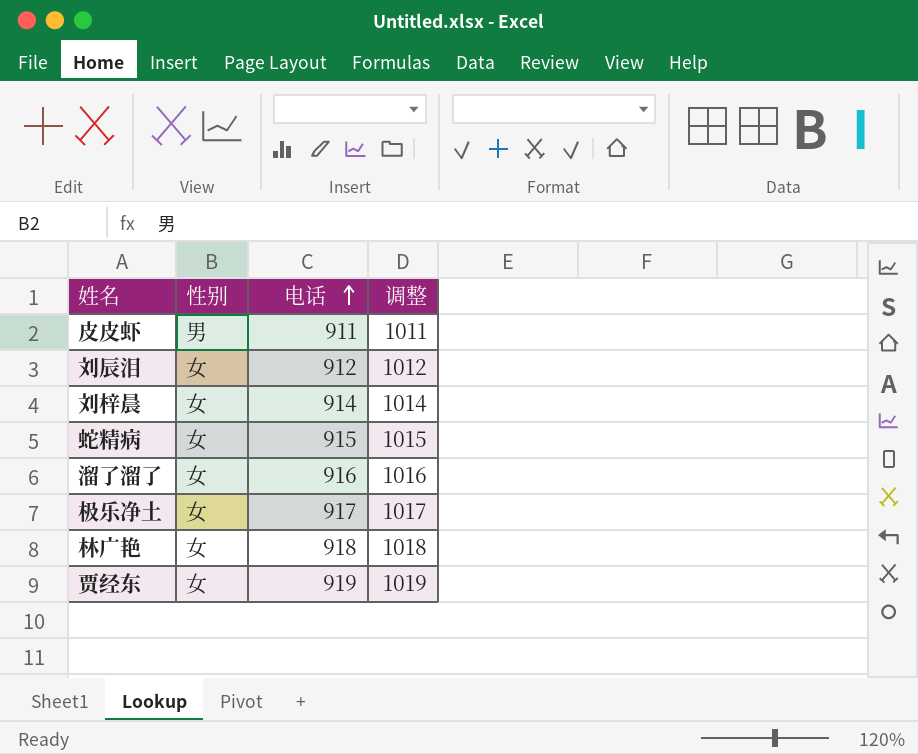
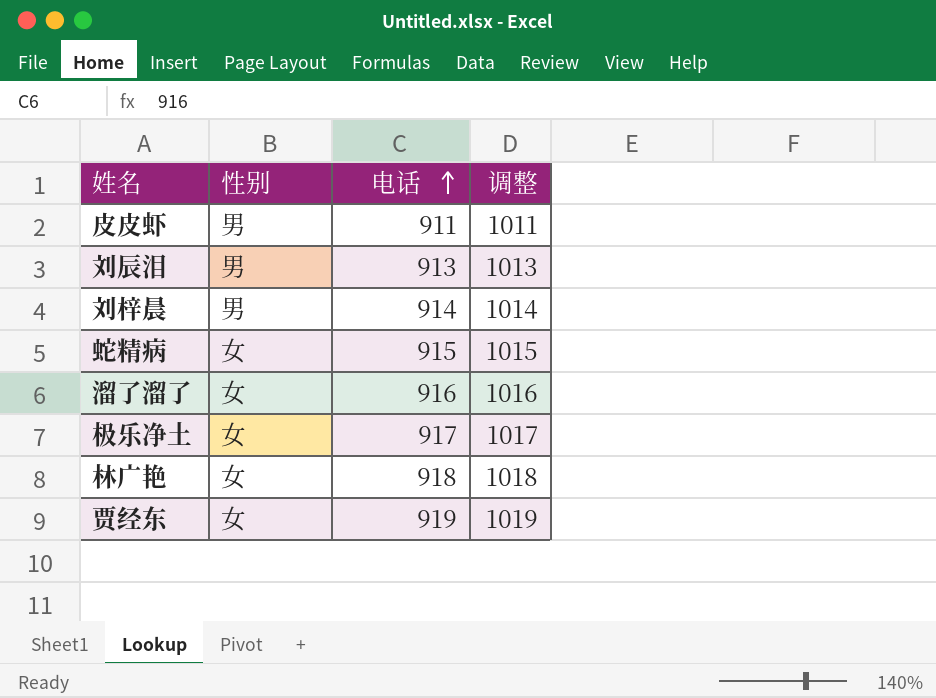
刘辰泪 | 性别: 女 -> 男
刘辰泪 | 电话: 912 -> 913
刘辰泪 | 调整: 1012 -> 1013
刘梓晨 | 性别: 女 -> 男

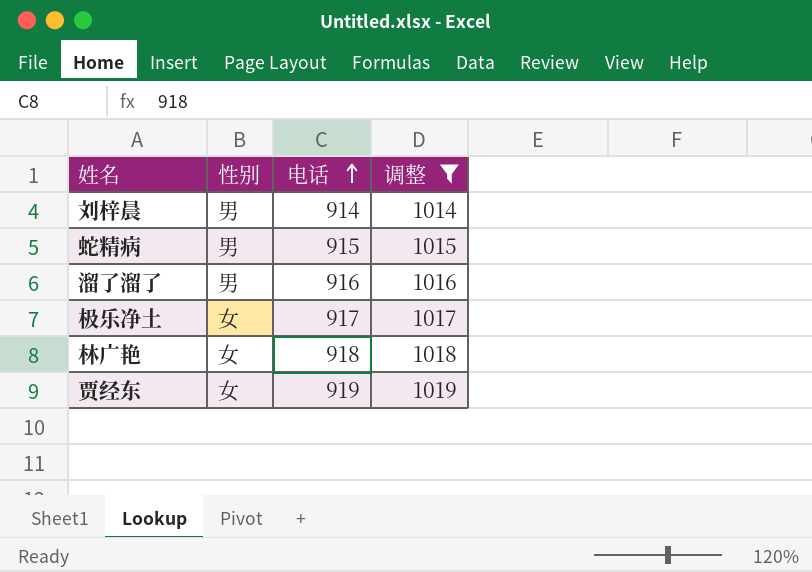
filter: none -> 调整 >= 1014
蛇精病 | 性别: 女 -> 男
溜了溜了 | 性别: 女 -> 男

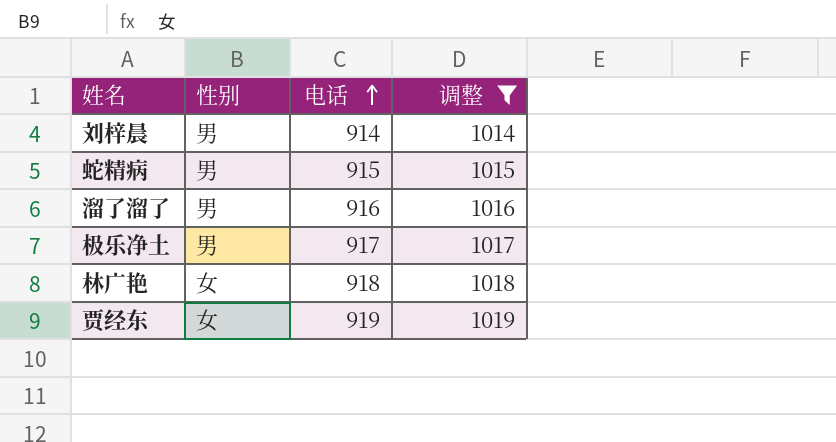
极乐净土 | 性别: 女 -> 男

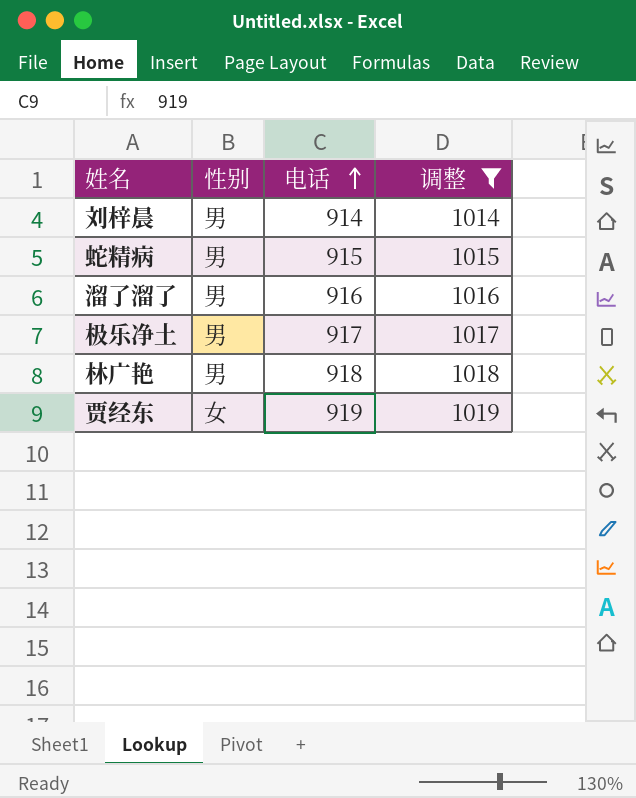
林广艳 | 性别: 女 -> 男

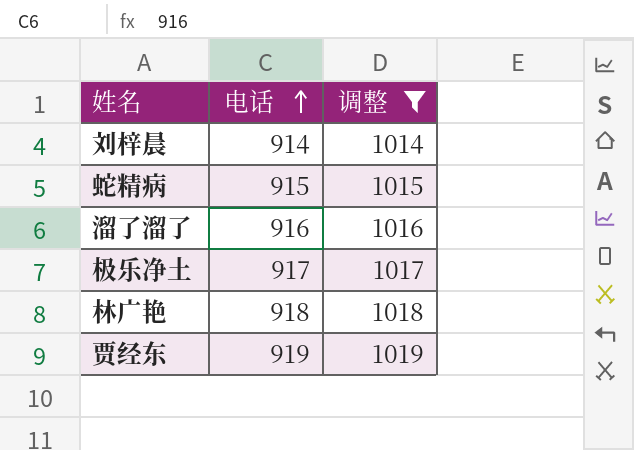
column 性别 | position: 2 -> none

